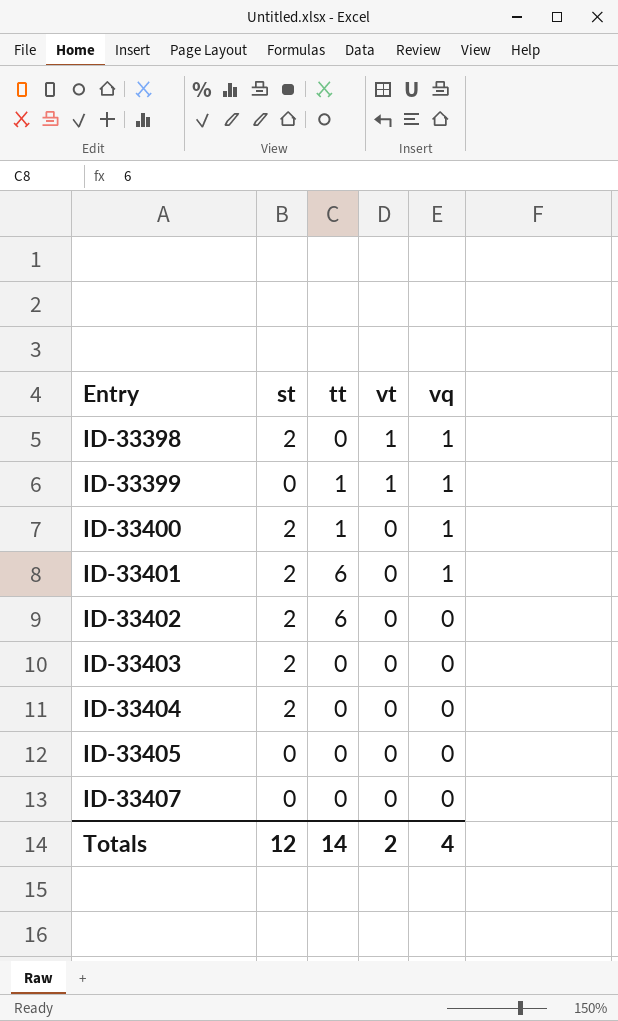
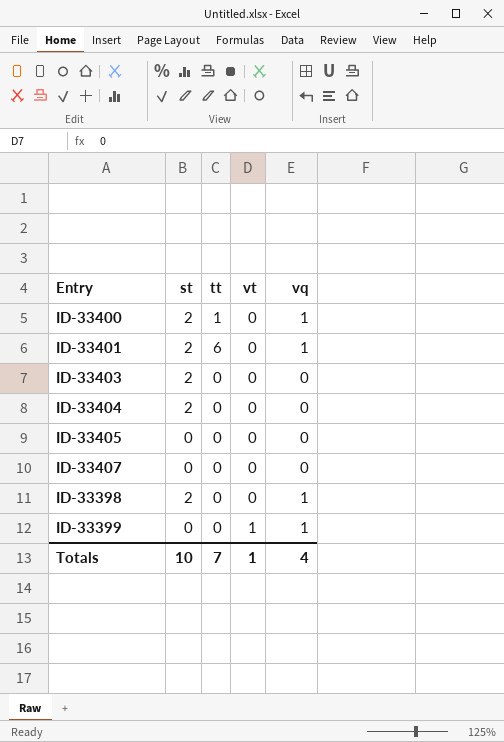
row order: Entry ascending -> vt ascending
row ID-33402: 2 | 6 | 0 | 0 -> none
ID-33398 | vt: 1 -> 0
ID-33399 | tt: 1 -> 0
Totals | st: 12 -> 10
Totals | tt: 14 -> 7
Totals | vt: 2 -> 1

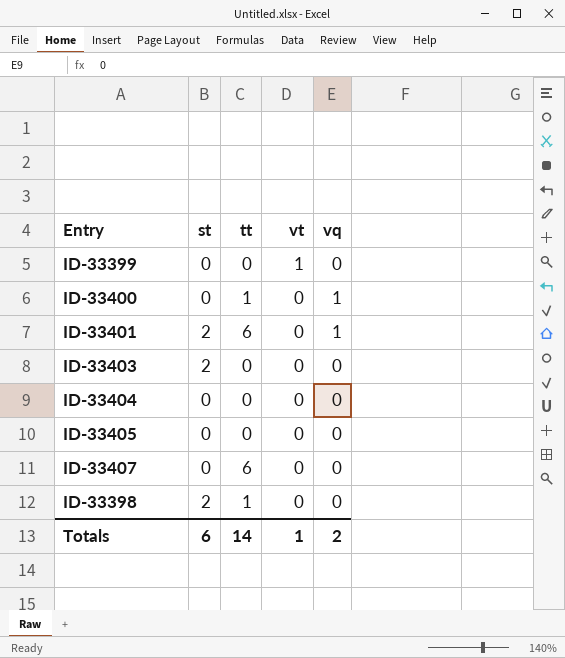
row order: vt ascending -> vt descending
ID-33399 | vq: 1 -> 0
ID-33400 | st: 2 -> 0
ID-33404 | st: 2 -> 0
ID-33407 | tt: 0 -> 6
ID-33398 | tt: 0 -> 1
ID-33398 | vq: 1 -> 0
Totals | st: 10 -> 6
Totals | tt: 7 -> 14
Totals | vq: 4 -> 2

